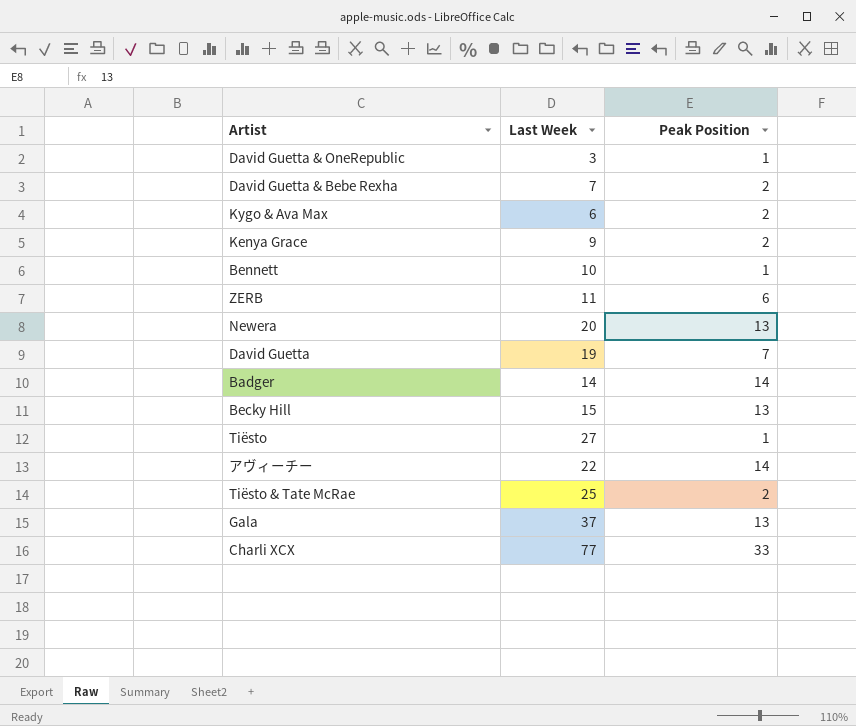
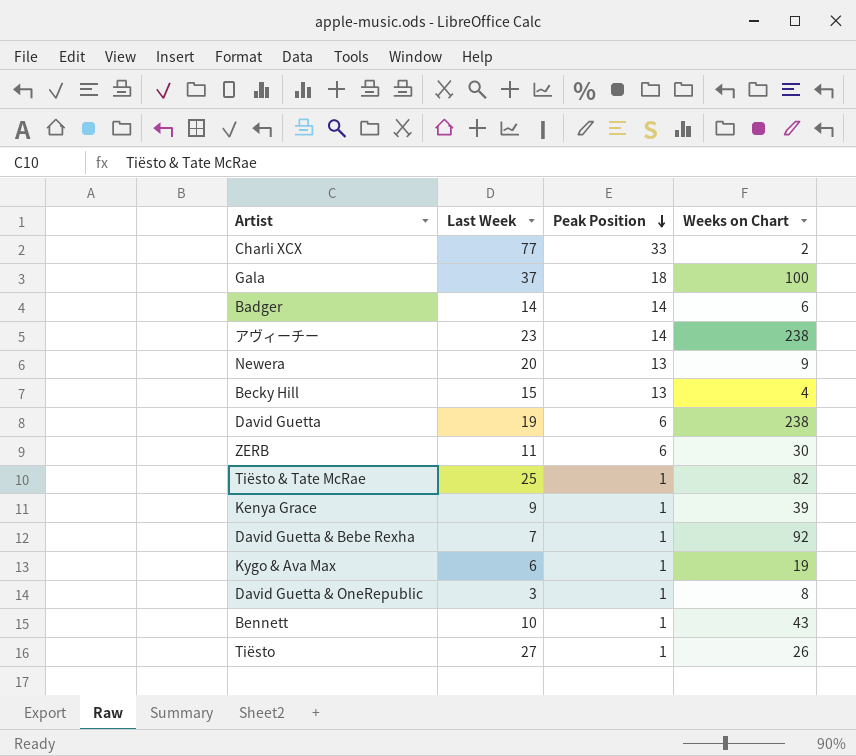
row order: none -> Peak Position descending
column Weeks on Chart | position: none -> 4
Gala | Peak Position: 13 -> 18
アヴィーチー | Last Week: 22 -> 23
David Guetta | Peak Position: 7 -> 6
Tiësto & Tate McRae | Peak Position: 2 -> 1
Kenya Grace | Peak Position: 2 -> 1
David Guetta & Bebe Rexha | Peak Position: 2 -> 1
Kygo & Ava Max | Peak Position: 2 -> 1

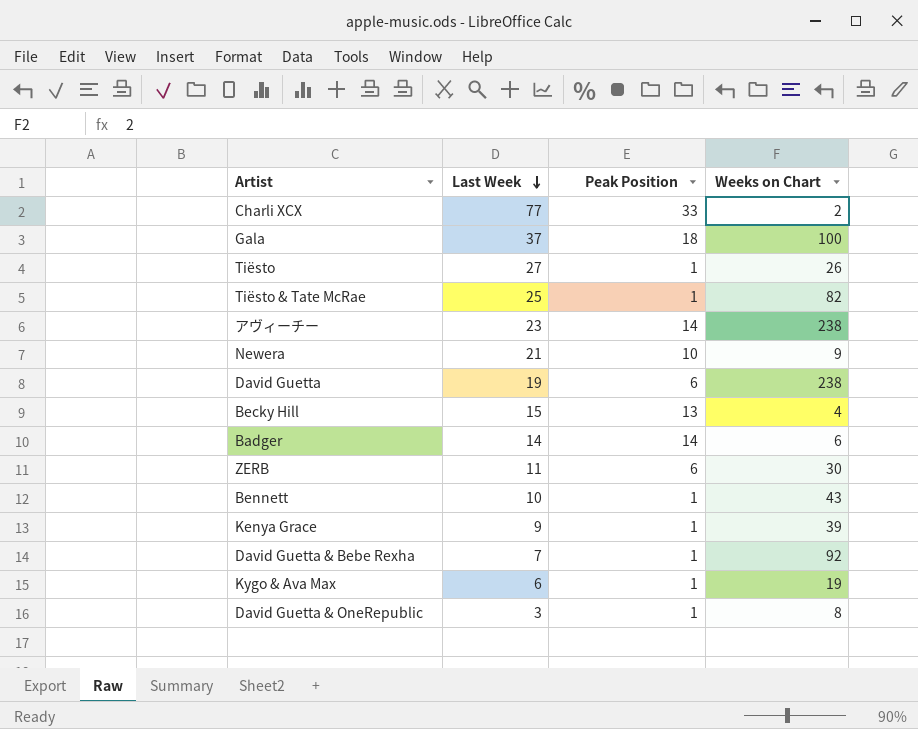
row order: Peak Position descending -> Last Week descending
Newera | Last Week: 20 -> 21
Newera | Peak Position: 13 -> 10

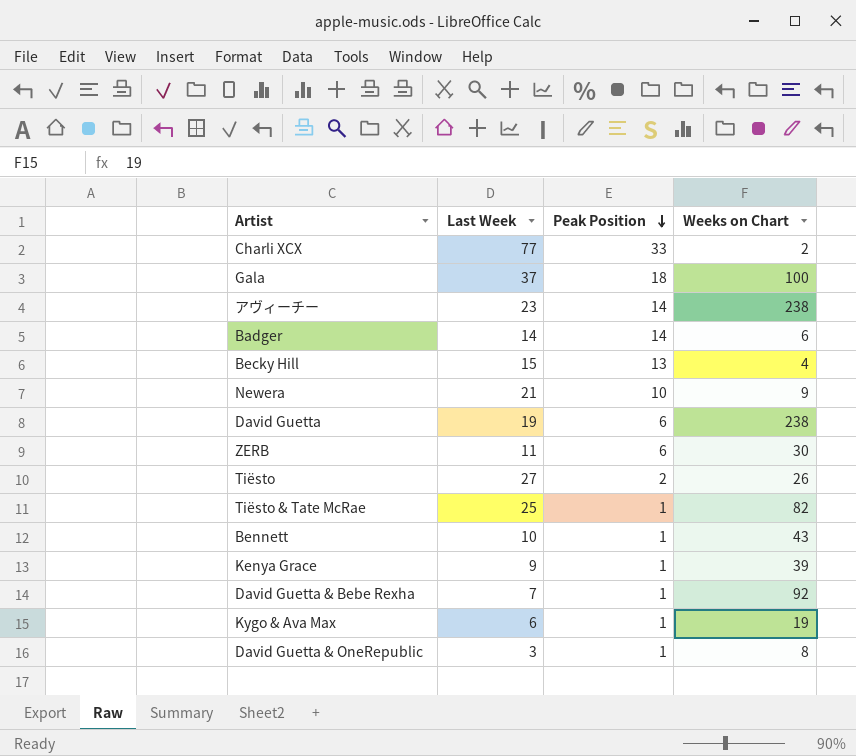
row order: Last Week descending -> Peak Position descending
Tiësto | Peak Position: 1 -> 2

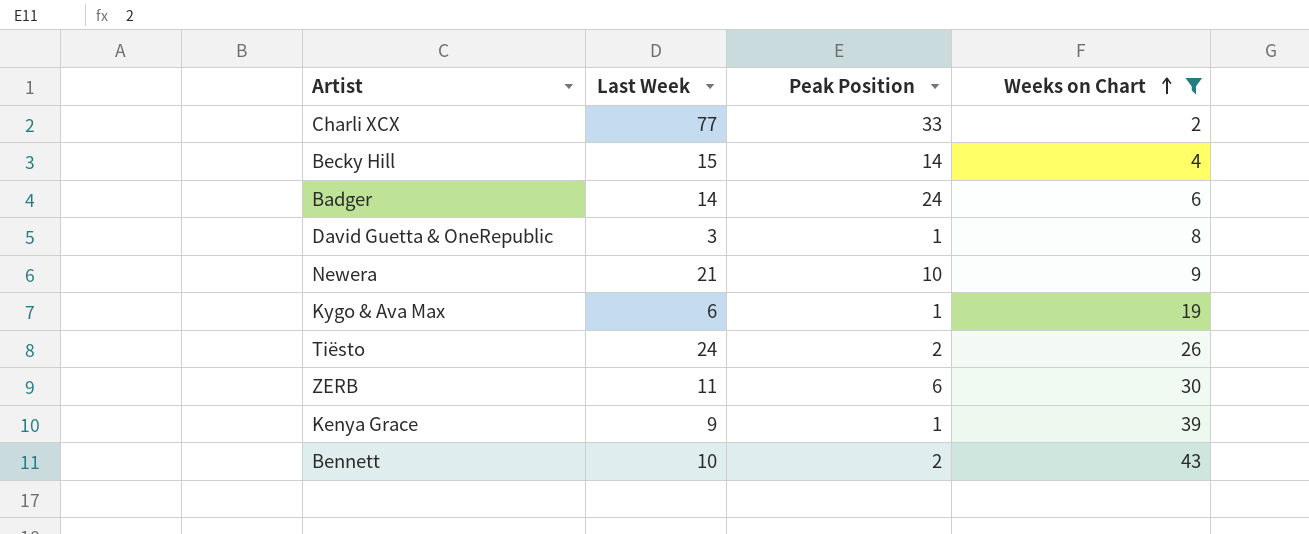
filter: none -> Weeks on Chart <= 43
row order: Peak Position descending -> Weeks on Chart ascending
Becky Hill | Peak Position: 13 -> 14
Badger | Peak Position: 14 -> 24
Tiësto | Last Week: 27 -> 24
Bennett | Peak Position: 1 -> 2

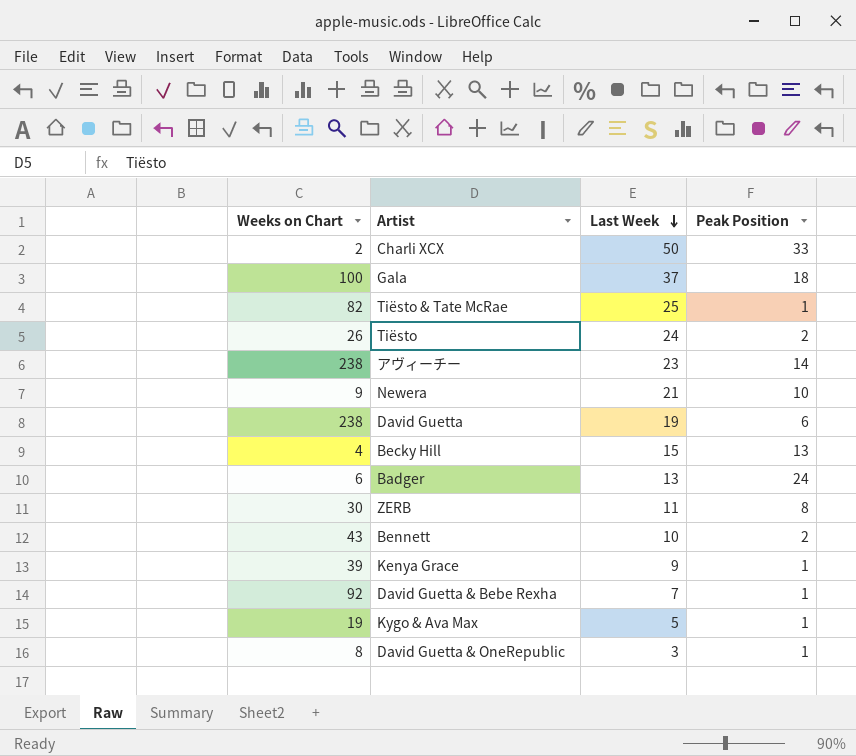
filter: Weeks on Chart <= 43 -> none
row order: Weeks on Chart ascending -> Last Week descending
column Weeks on Chart | position: 4 -> 1
Charli XCX | Last Week: 77 -> 50
Becky Hill | Peak Position: 14 -> 13
Badger | Last Week: 14 -> 13
ZERB | Peak Position: 6 -> 8
Kygo & Ava Max | Last Week: 6 -> 5

